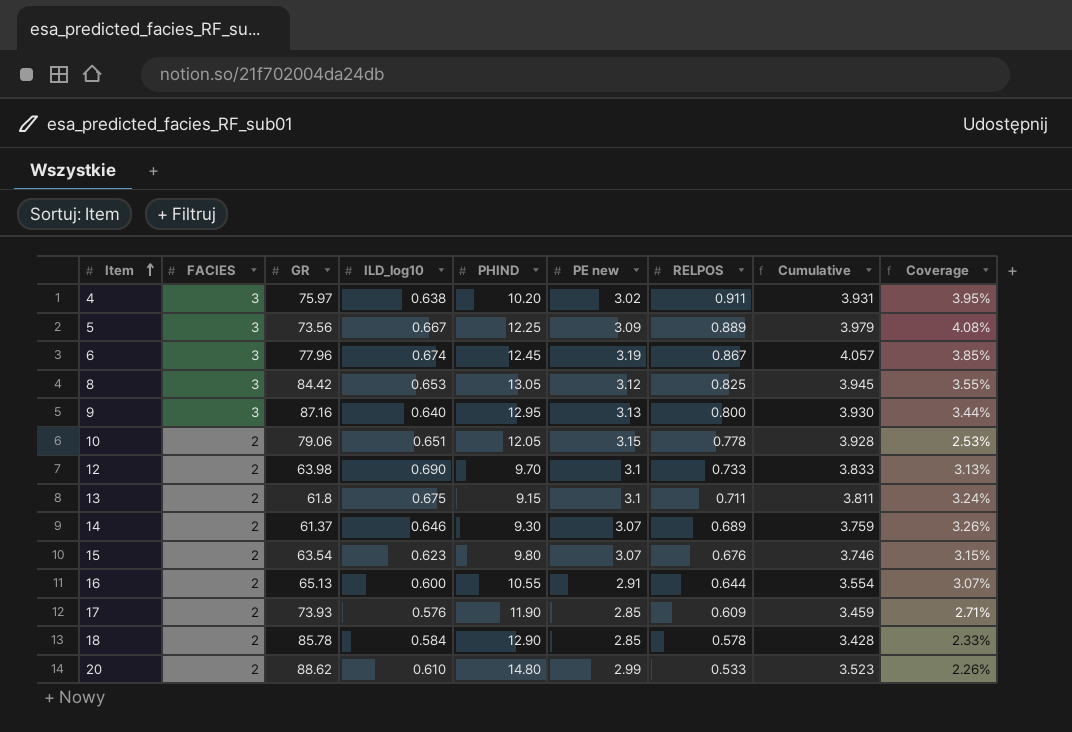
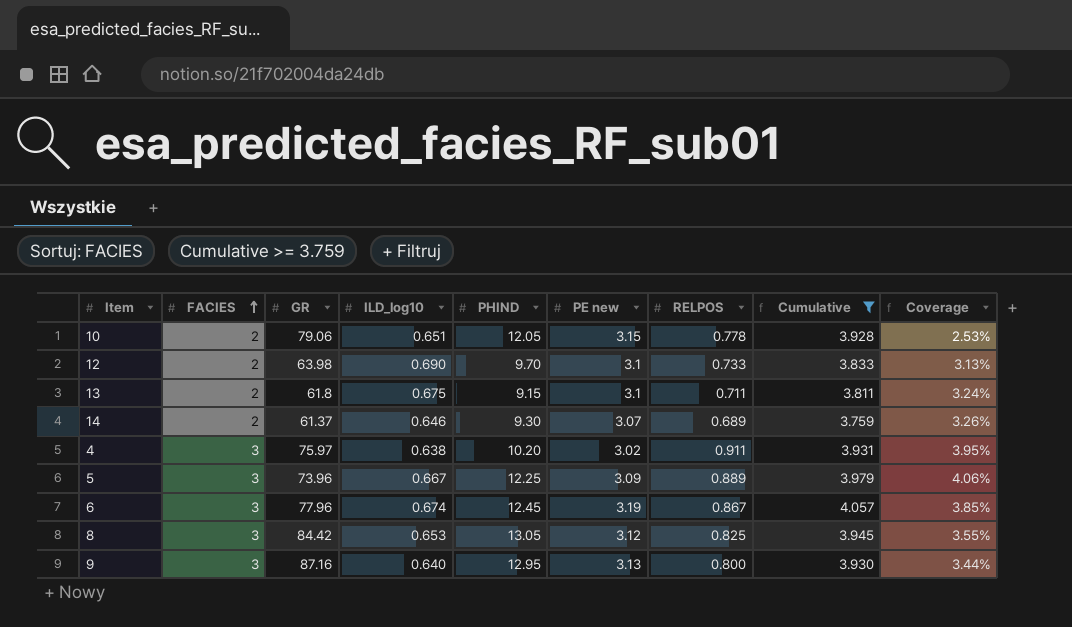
filter: none -> Cumulative >= 3.759
row order: Item ascending -> FACIES ascending
5 | GR: 73.56 -> 73.96
5 | Coverage: 4.08% -> 4.06%

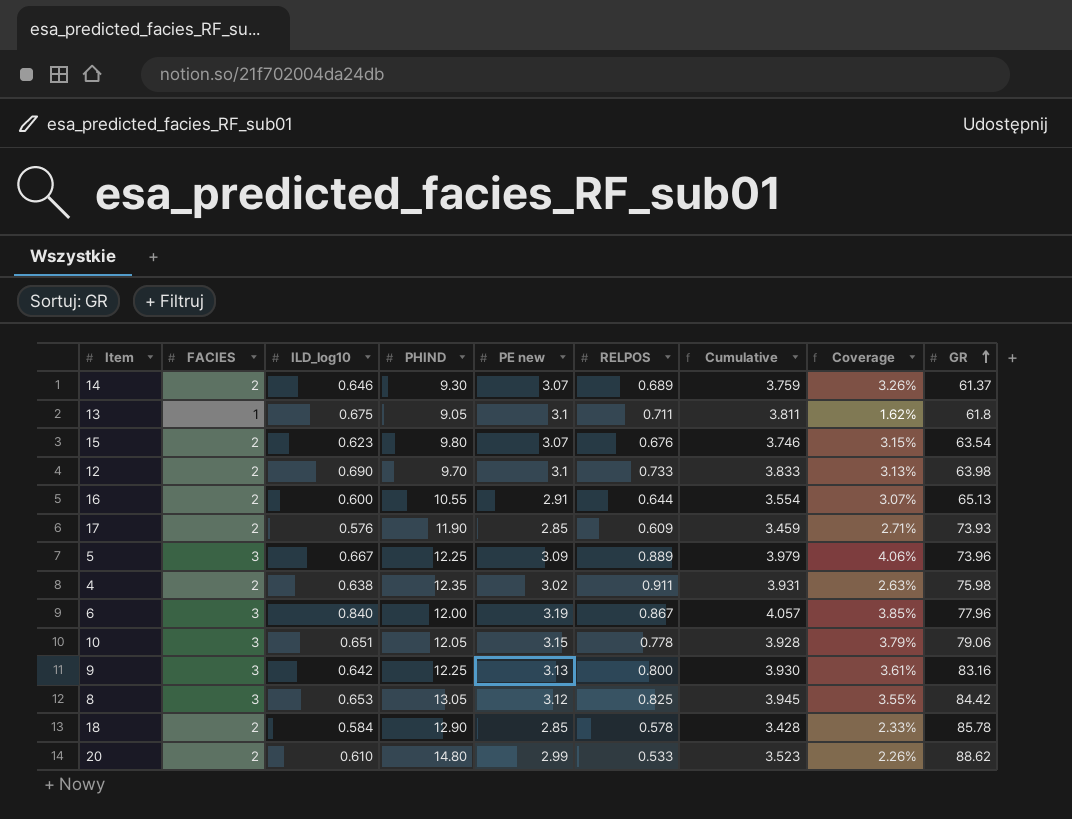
filter: Cumulative >= 3.759 -> none
row order: FACIES ascending -> GR ascending
column GR | position: 3 -> 9
13 | FACIES: 2 -> 1
13 | PHIND: 9.15 -> 9.05
13 | Coverage: 3.24% -> 1.62%
4 | FACIES: 3 -> 2
4 | PHIND: 10.20 -> 12.35
4 | Coverage: 3.95% -> 2.63%
4 | GR: 75.97 -> 75.98
6 | ILD_log10: 0.674 -> 0.840
6 | PHIND: 12.45 -> 12.00
10 | FACIES: 2 -> 3
10 | Coverage: 2.53% -> 3.79%
9 | ILD_log10: 0.640 -> 0.642
9 | PHIND: 12.95 -> 12.25
9 | Coverage: 3.44% -> 3.61%
9 | GR: 87.16 -> 83.16

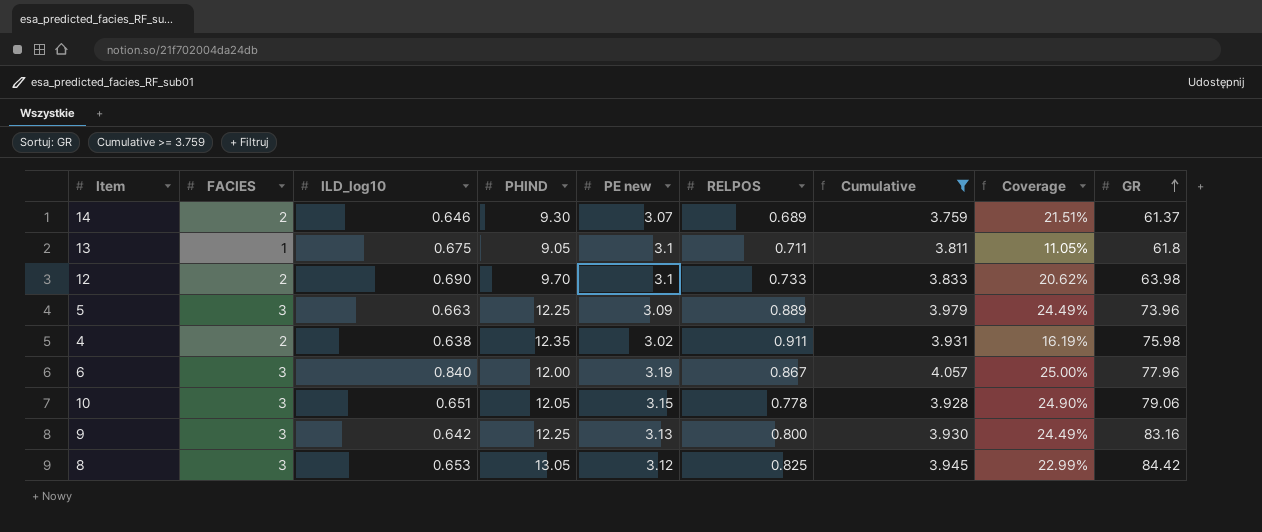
filter: none -> Cumulative >= 3.759
column Coverage | formula: [FACIES] / [GR] -> [FACIES] / [PHIND]
5 | ILD_log10: 0.667 -> 0.663

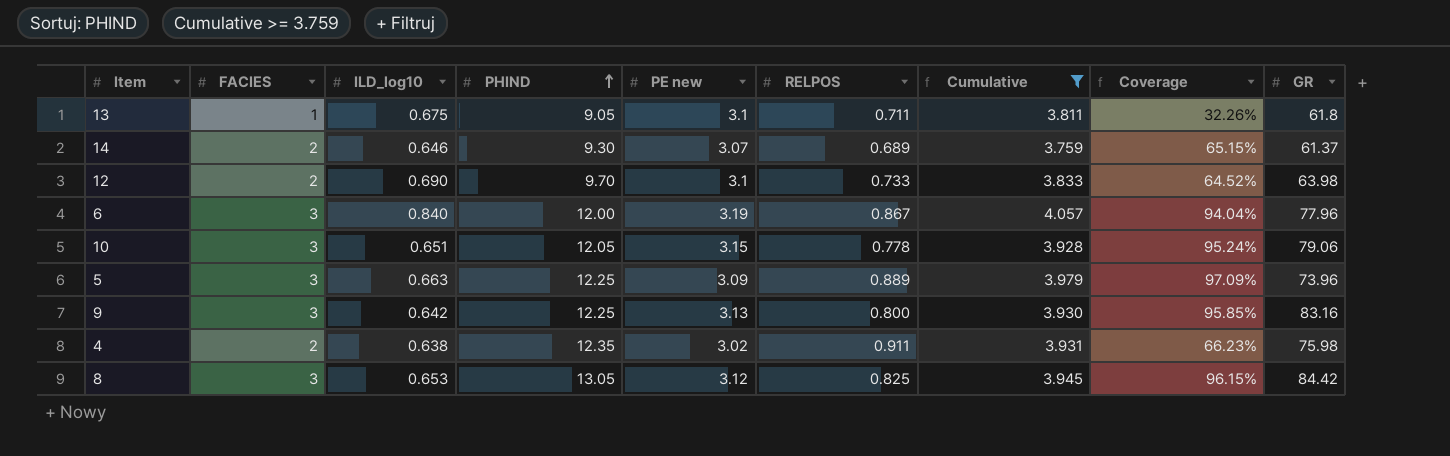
row order: GR ascending -> PHIND ascending
column Coverage | formula: [FACIES] / [PHIND] -> [FACIES] / [PE new]

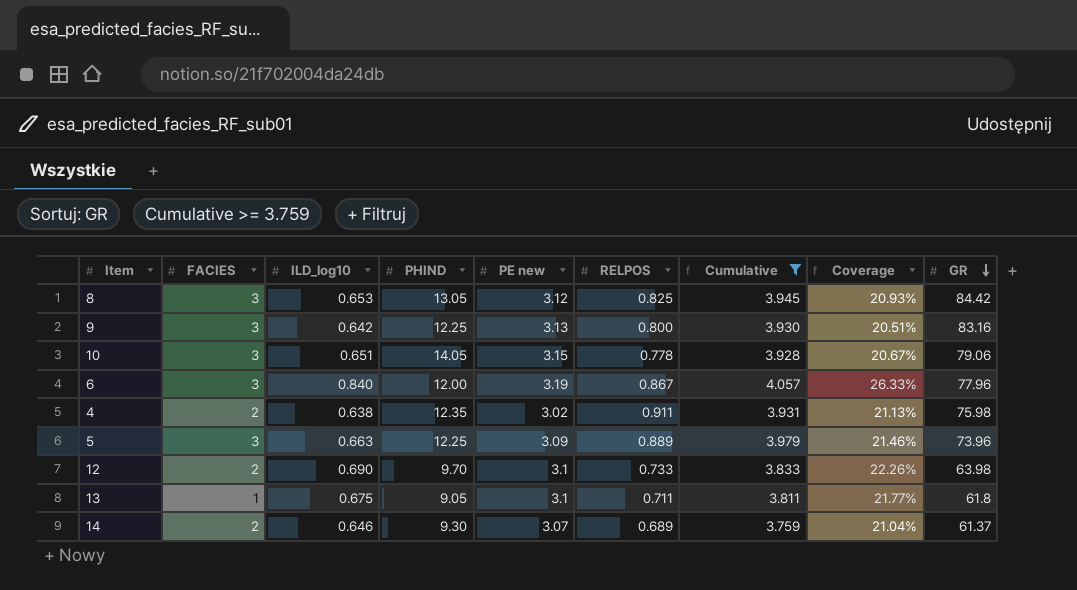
row order: PHIND ascending -> GR descending
column Coverage | formula: [FACIES] / [PE new] -> [ILD_log10] / [PE new]
10 | PHIND: 12.05 -> 14.05

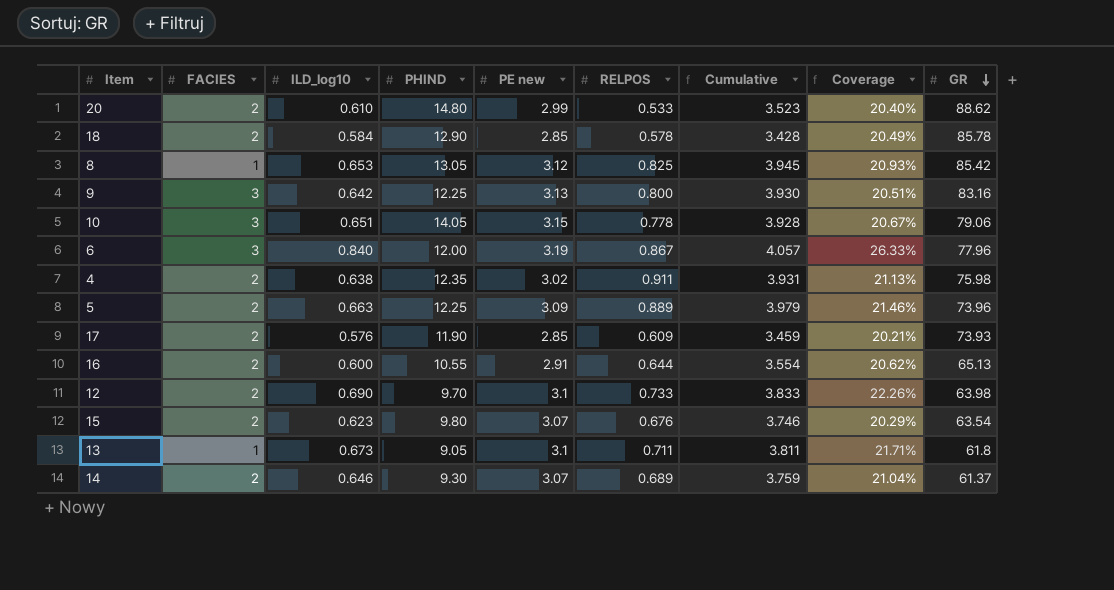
filter: Cumulative >= 3.759 -> none
8 | FACIES: 3 -> 1
8 | GR: 84.42 -> 85.42
5 | FACIES: 3 -> 2
13 | ILD_log10: 0.675 -> 0.673
13 | Coverage: 21.77% -> 21.71%

